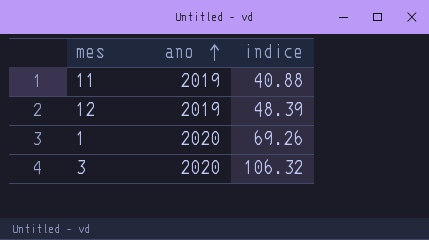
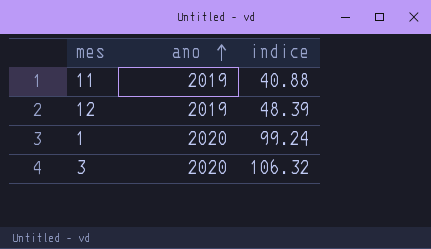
1 | indice: 69.26 -> 99.24

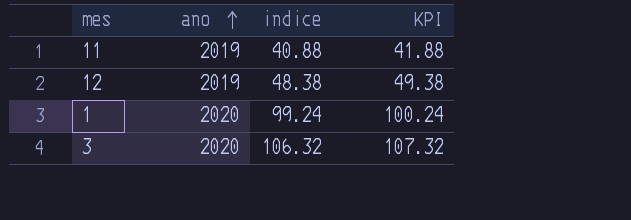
column KPI | formula: none -> [indice] + 1
12 | indice: 48.39 -> 48.38

